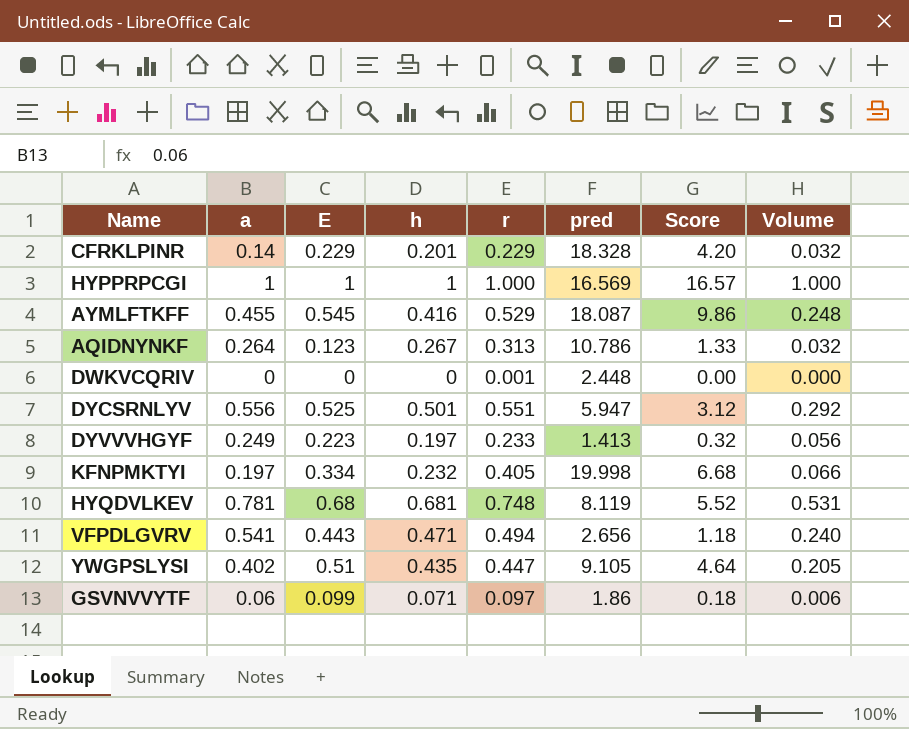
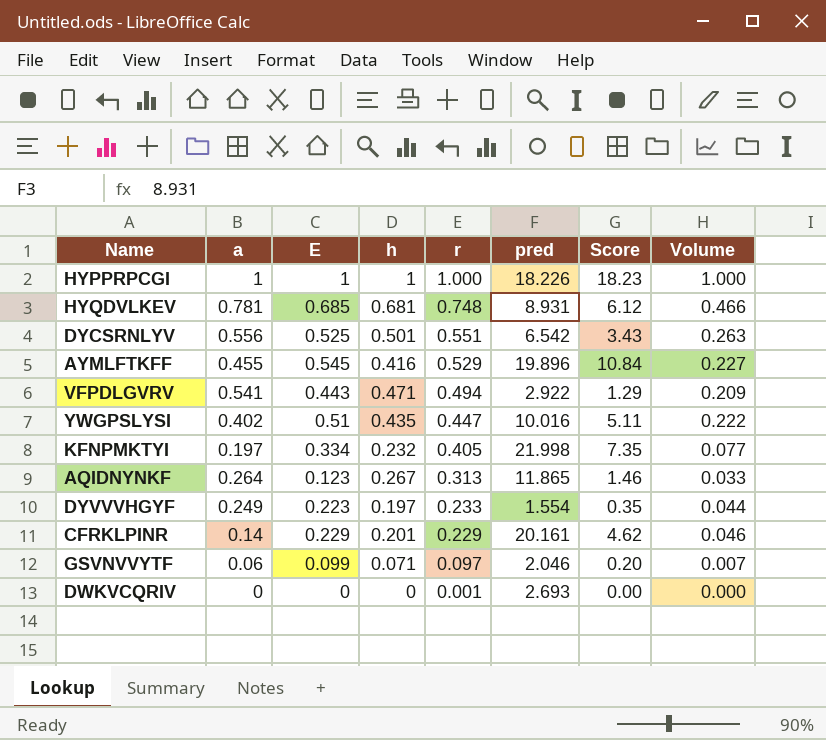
row order: none -> r descending
column Volume | formula: [a] * [E] -> [E] * [h]
HYPPRPCGI | pred: 16.569 -> 18.226
HYPPRPCGI | Score: 16.57 -> 18.23
HYQDVLKEV | E: 0.68 -> 0.685
HYQDVLKEV | pred: 8.119 -> 8.931
HYQDVLKEV | Score: 5.52 -> 6.12
DYCSRNLYV | pred: 5.947 -> 6.542
DYCSRNLYV | Score: 3.12 -> 3.43
AYMLFTKFF | pred: 18.087 -> 19.896
AYMLFTKFF | Score: 9.86 -> 10.84
VFPDLGVRV | pred: 2.656 -> 2.922
VFPDLGVRV | Score: 1.18 -> 1.29
YWGPSLYSI | pred: 9.105 -> 10.016
YWGPSLYSI | Score: 4.64 -> 5.11
KFNPMKTYI | pred: 19.998 -> 21.998
KFNPMKTYI | Score: 6.68 -> 7.35
AQIDNYNKF | pred: 10.786 -> 11.865
AQIDNYNKF | Score: 1.33 -> 1.46
DYVVVHGYF | pred: 1.413 -> 1.554
DYVVVHGYF | Score: 0.32 -> 0.35
CFRKLPINR | pred: 18.328 -> 20.161
CFRKLPINR | Score: 4.20 -> 4.62
GSVNVVYTF | pred: 1.86 -> 2.046
GSVNVVYTF | Score: 0.18 -> 0.20
DWKVCQRIV | pred: 2.448 -> 2.693

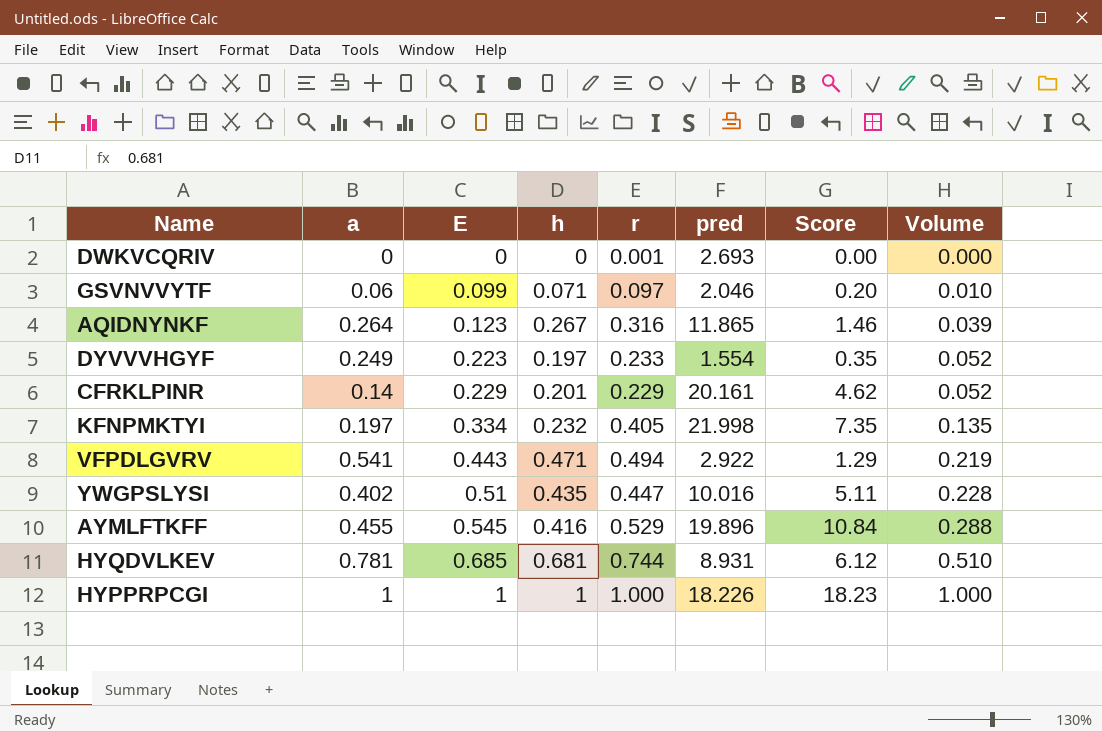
row order: r descending -> E ascending
column Volume | formula: [E] * [h] -> [E] * [r]
row DYCSRNLYV: 0.556 | 0.525 | 0.501 | 0.551 | 6.542 | 3.43 | 0.263 -> none
AQIDNYNKF | r: 0.313 -> 0.316
HYQDVLKEV | r: 0.748 -> 0.744

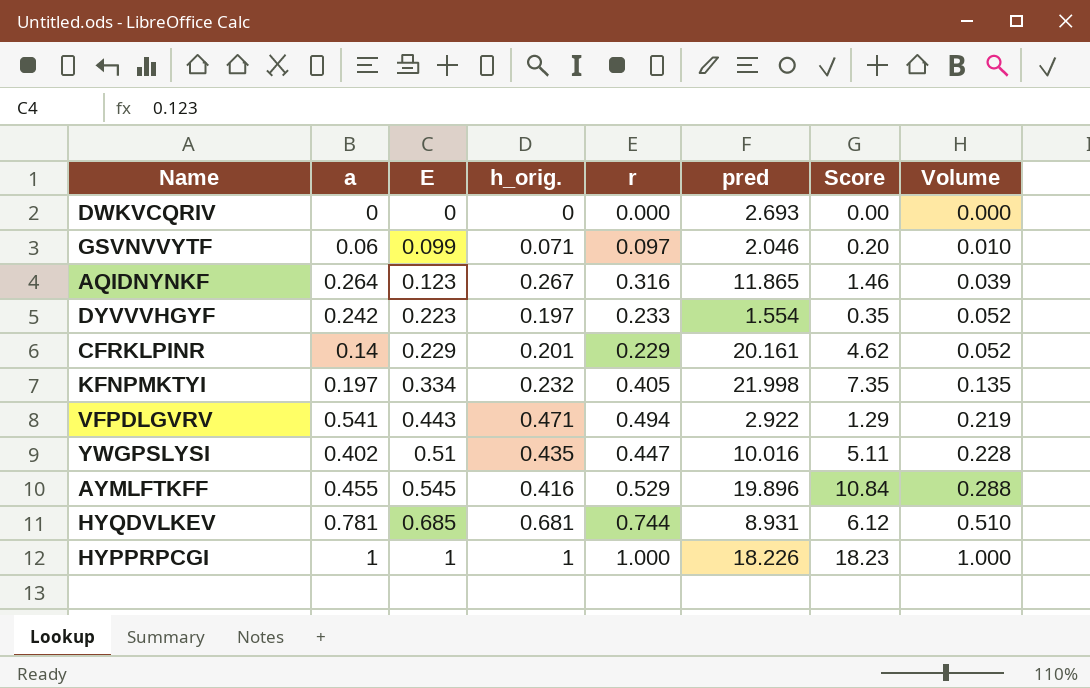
column name: h -> h_orig.
DWKVCQRIV | r: 0.001 -> 0.000
DYVVVHGYF | a: 0.249 -> 0.242

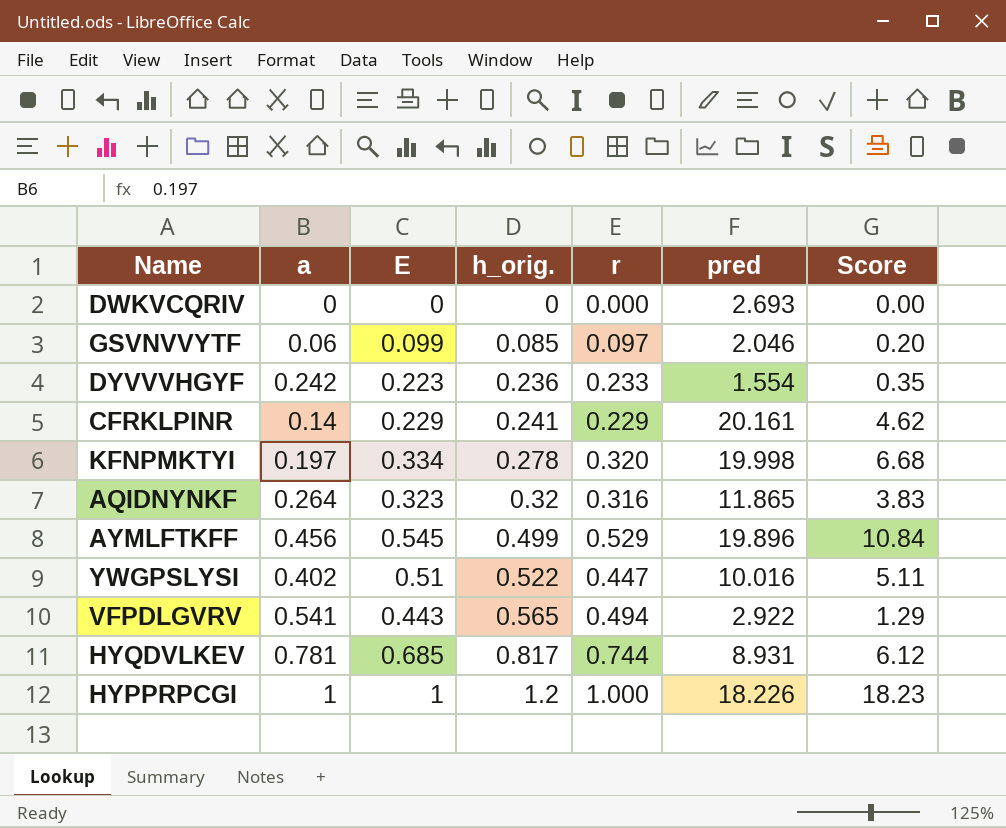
row order: E ascending -> h_orig. ascending
column Volume | formula: [E] * [r] -> none
GSVNVVYTF | h_orig.: 0.071 -> 0.085
DYVVVHGYF | h_orig.: 0.197 -> 0.236
CFRKLPINR | h_orig.: 0.201 -> 0.241
KFNPMKTYI | h_orig.: 0.232 -> 0.278
KFNPMKTYI | r: 0.405 -> 0.320
KFNPMKTYI | pred: 21.998 -> 19.998
KFNPMKTYI | Score: 7.35 -> 6.68
AQIDNYNKF | E: 0.123 -> 0.323
AQIDNYNKF | h_orig.: 0.267 -> 0.32
AQIDNYNKF | Score: 1.46 -> 3.83
AYMLFTKFF | a: 0.455 -> 0.456
AYMLFTKFF | h_orig.: 0.416 -> 0.499
YWGPSLYSI | h_orig.: 0.435 -> 0.522
VFPDLGVRV | h_orig.: 0.471 -> 0.565
HYQDVLKEV | h_orig.: 0.681 -> 0.817
HYPPRPCGI | h_orig.: 1 -> 1.2

